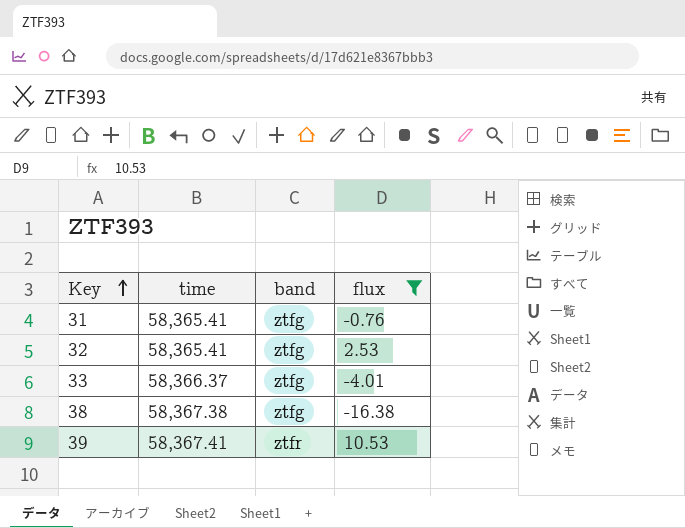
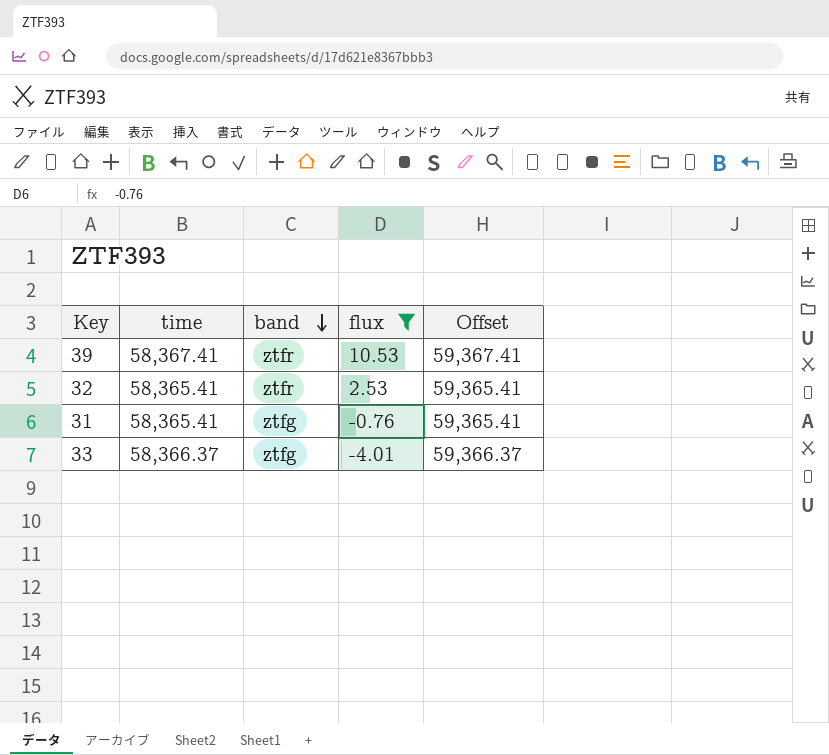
row order: Key ascending -> band descending
column Offset | formula: none -> [time] + 1000
row 38: 58,367.38 | ztfg | -16.38 -> none
32 | band: ztfg -> ztfr

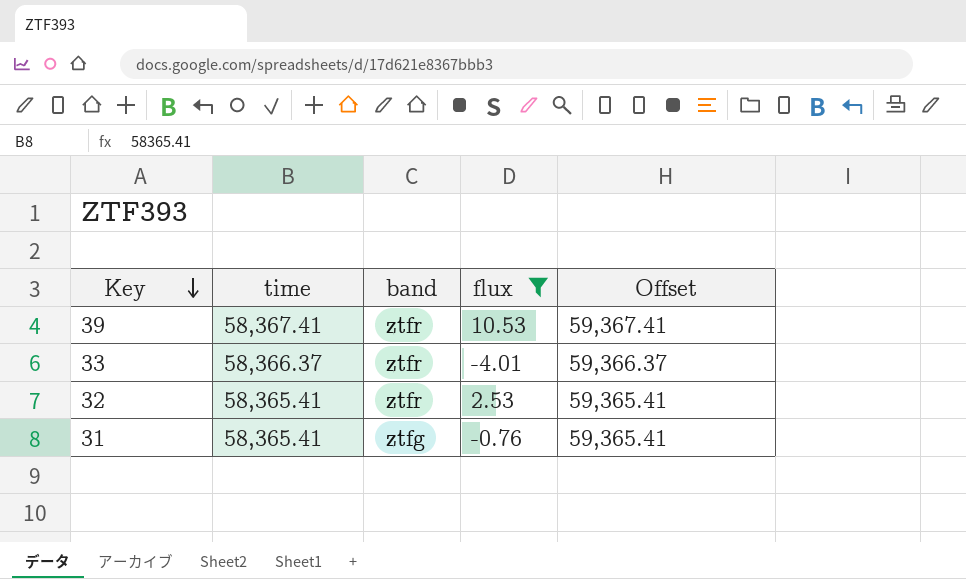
row order: band descending -> Key descending
33 | band: ztfg -> ztfr

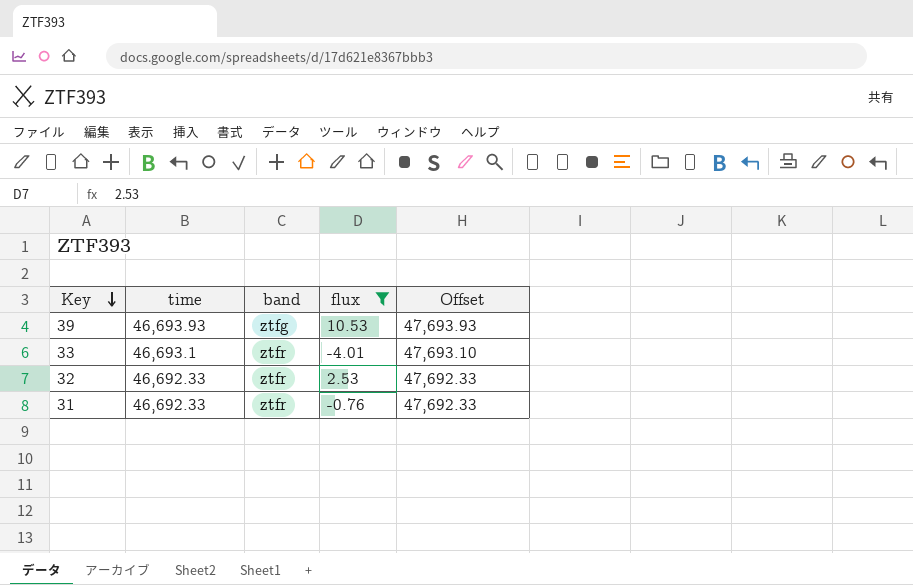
39 | time: 58,367.41 -> 46,693.93
39 | band: ztfr -> ztfg
39 | Offset: 59,367.41 -> 47,693.93
33 | time: 58,366.37 -> 46,693.1
33 | Offset: 59,366.37 -> 47,693.10
32 | time: 58,365.41 -> 46,692.33
32 | Offset: 59,365.41 -> 47,692.33
31 | time: 58,365.41 -> 46,692.33
31 | band: ztfg -> ztfr
31 | Offset: 59,365.41 -> 47,692.33

